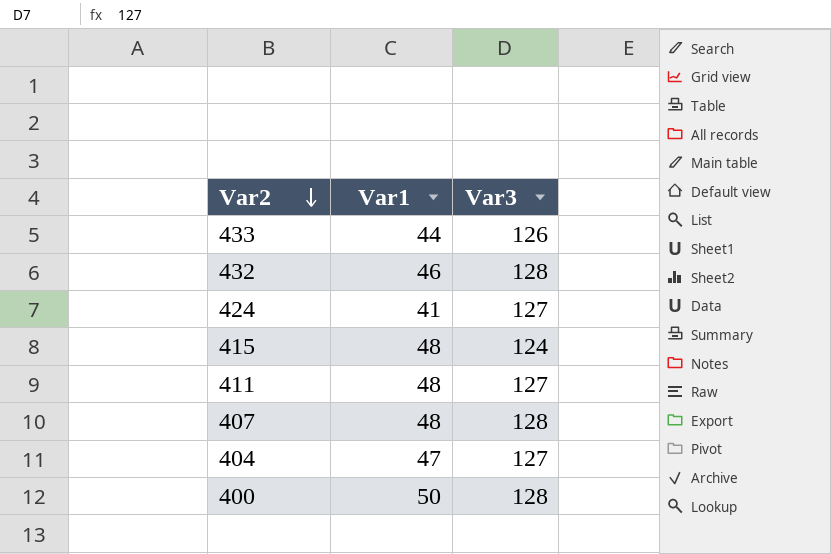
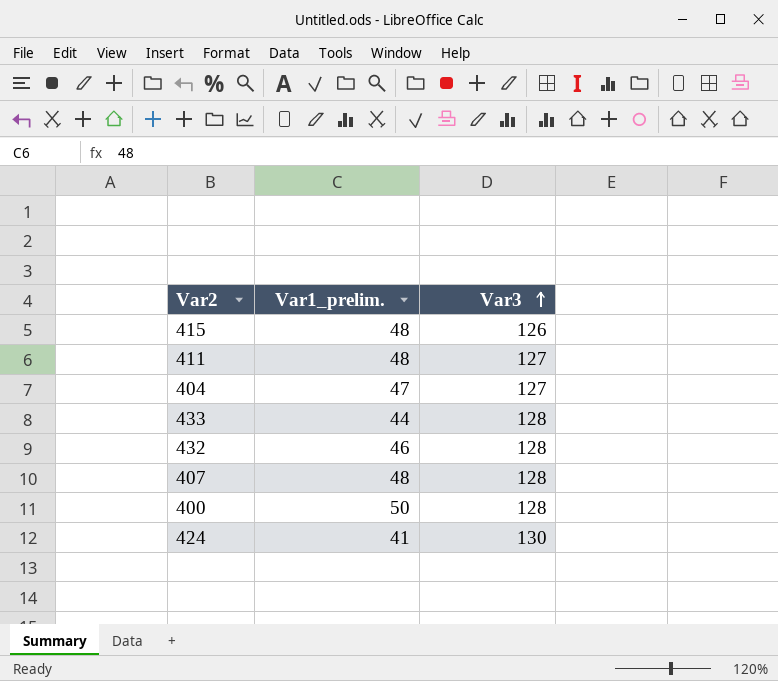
row order: Var2 descending -> Var3 ascending
column name: Var1 -> Var1_prelim.
415 | Var3: 124 -> 126
433 | Var3: 126 -> 128
424 | Var3: 127 -> 130

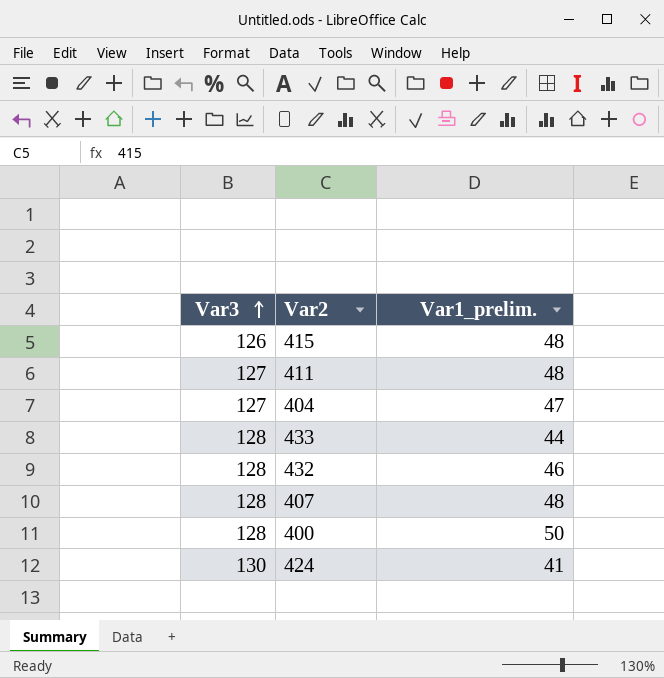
column Var3 | position: 3 -> 1

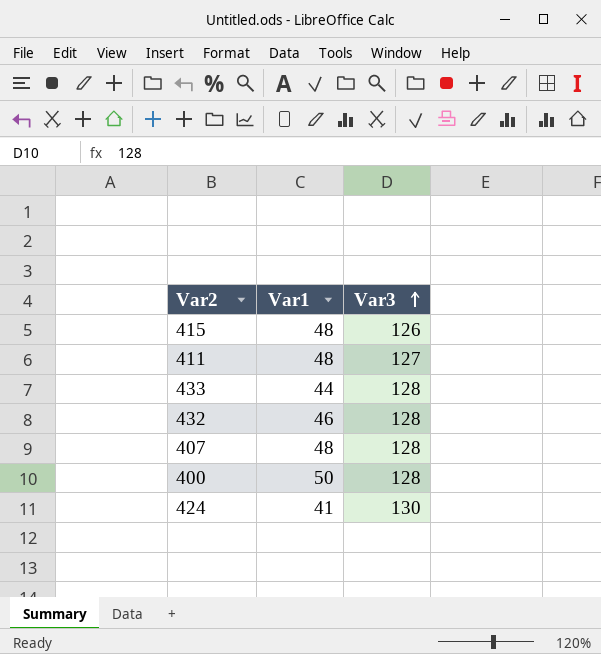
column name: Var1_prelim. -> Var1
column Var3 | position: 1 -> 3
row 404: 127 | 47 -> none

